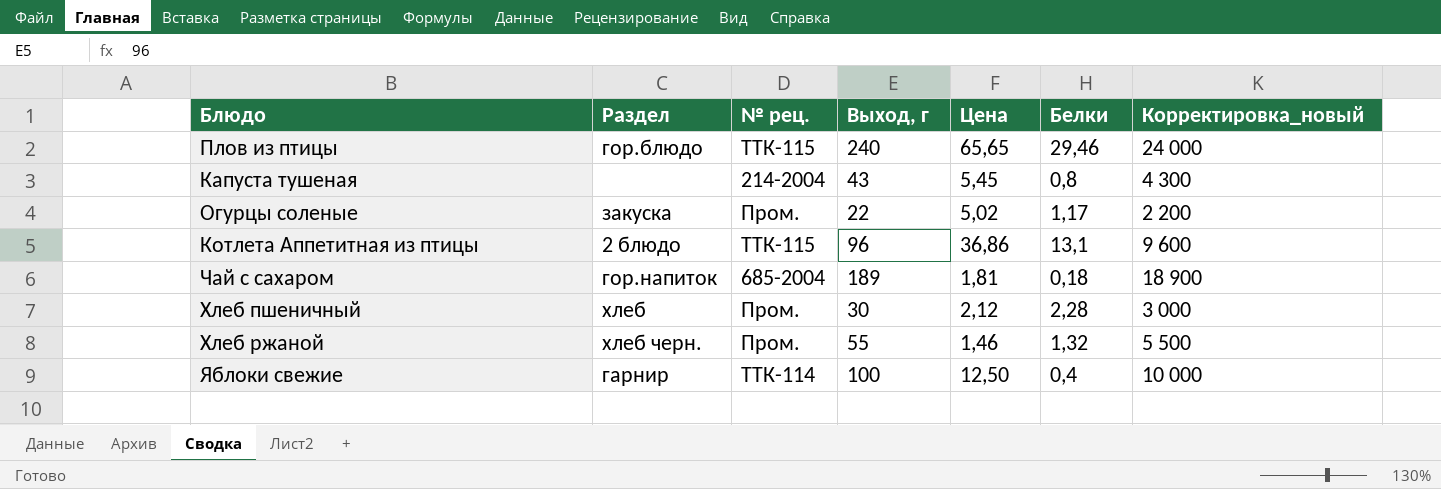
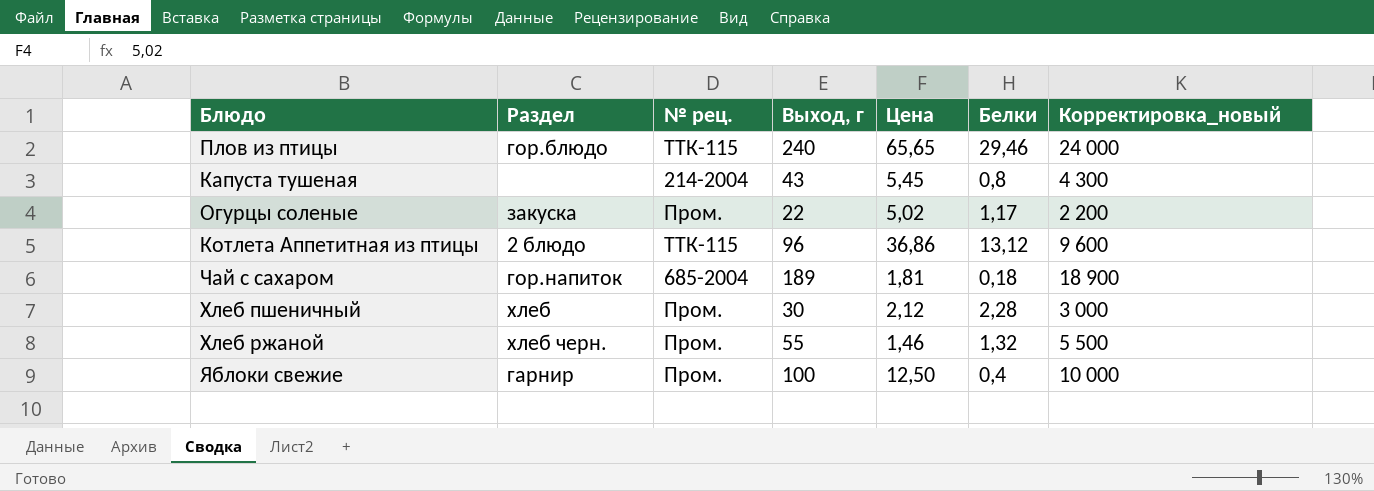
Котлета Аппетитная из птицы | Белки: 13,1 -> 13,12
Яблоки свежие | № рец.: ТТК-114 -> Пром.

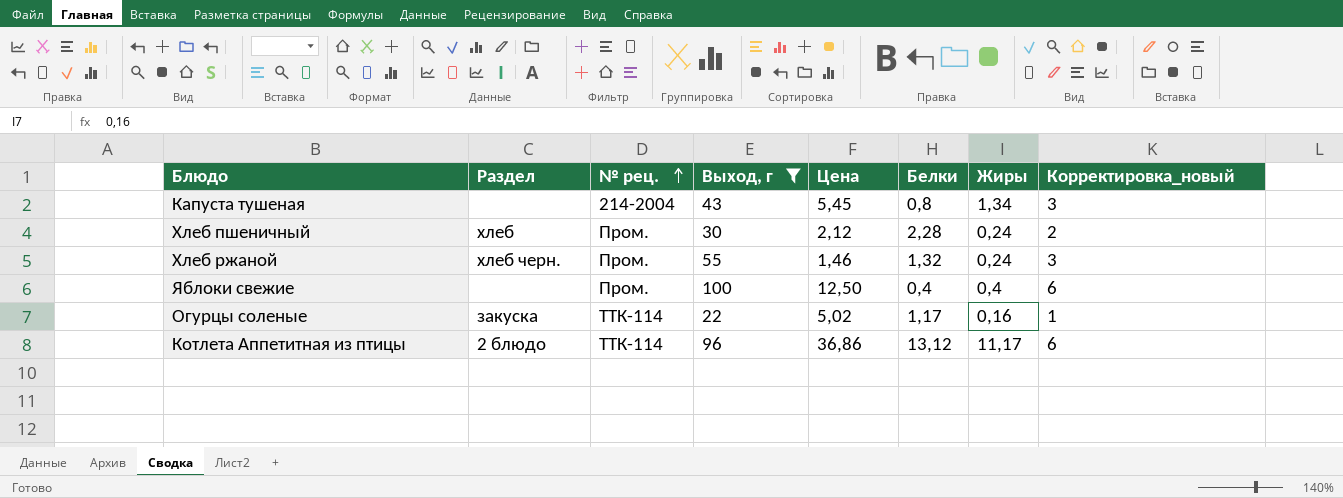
filter: none -> Выход, г <= 100
row order: none -> № рец. ascending
column Жиры | position: none -> 7
column Корректировка_новый | formula: [Выход, г] * 100 -> [Выход, г] * 0,06
Яблоки свежие | Раздел: гарнир -> none
Огурцы соленые | № рец.: Пром. -> ТТК-114
Котлета Аппетитная из птицы | № рец.: ТТК-115 -> ТТК-114

